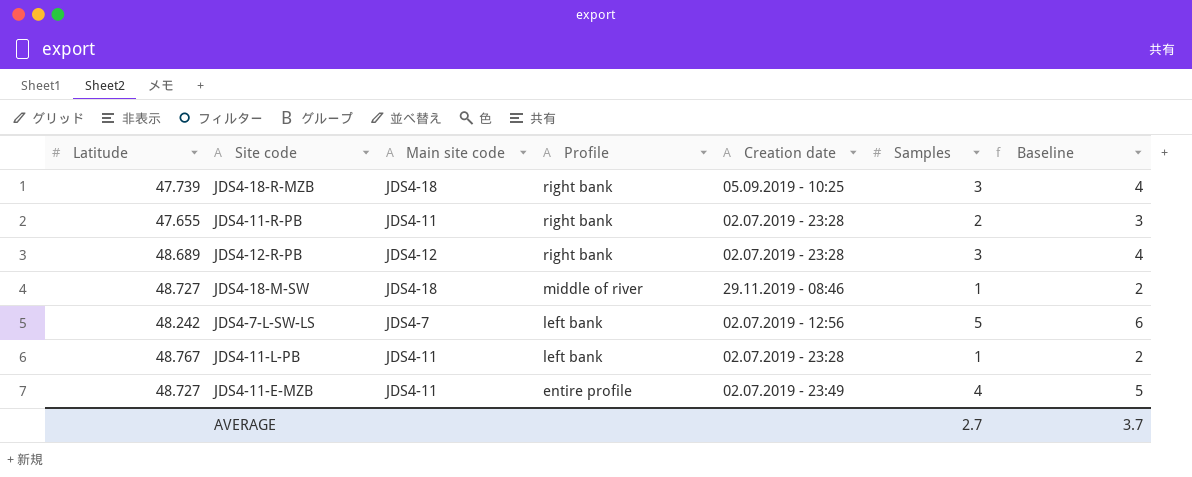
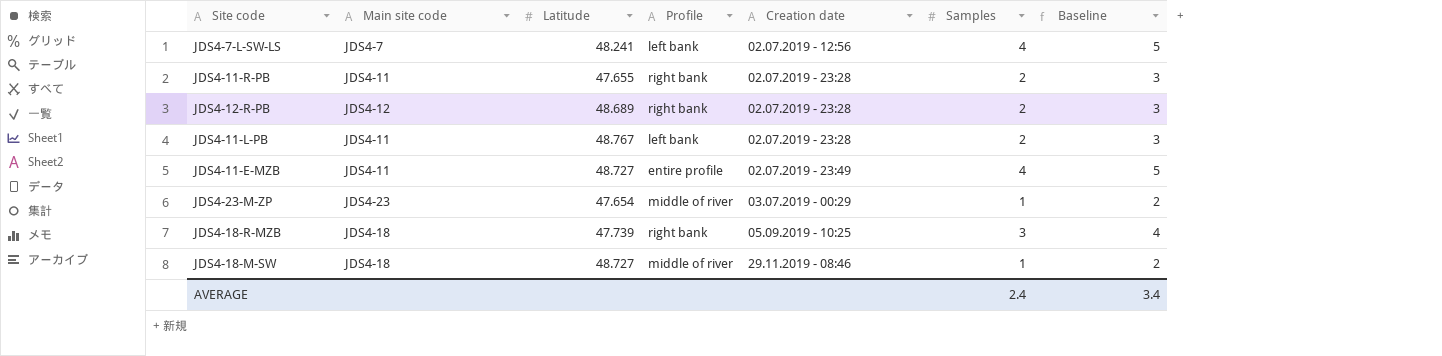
row order: Profile descending -> Creation date ascending
column Latitude | position: 1 -> 3
JDS4-7-L-SW-LS | Latitude: 48.242 -> 48.241
JDS4-7-L-SW-LS | Samples: 5 -> 4
JDS4-7-L-SW-LS | Baseline: 6 -> 5
JDS4-12-R-PB | Samples: 3 -> 2
JDS4-12-R-PB | Baseline: 4 -> 3
JDS4-11-L-PB | Samples: 1 -> 2
JDS4-11-L-PB | Baseline: 2 -> 3
row JDS4-23-M-ZP: none -> JDS4-23 | 47.654 | middle of river | 03.07.2019 - 00:29 | 1 | 2
AVERAGE | Samples: 2.7 -> 2.4
AVERAGE | Baseline: 3.7 -> 3.4

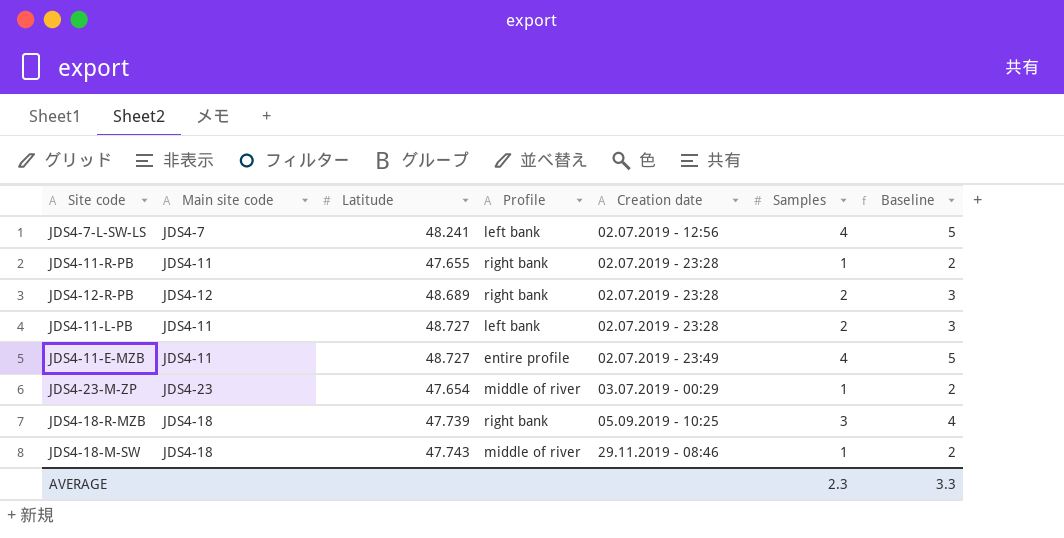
JDS4-11-R-PB | Samples: 2 -> 1
JDS4-11-R-PB | Baseline: 3 -> 2
JDS4-11-L-PB | Latitude: 48.767 -> 48.727
JDS4-18-M-SW | Latitude: 48.727 -> 47.743
AVERAGE | Samples: 2.4 -> 2.3
AVERAGE | Baseline: 3.4 -> 3.3

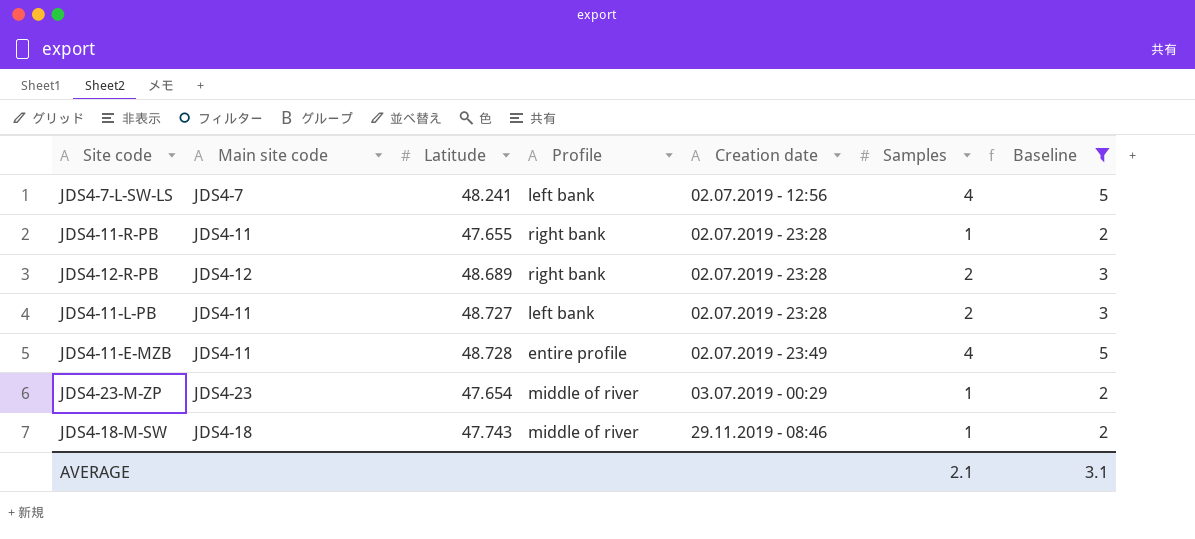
filter: none -> Baseline != 4
JDS4-11-E-MZB | Latitude: 48.727 -> 48.728
AVERAGE | Samples: 2.3 -> 2.1
AVERAGE | Baseline: 3.3 -> 3.1

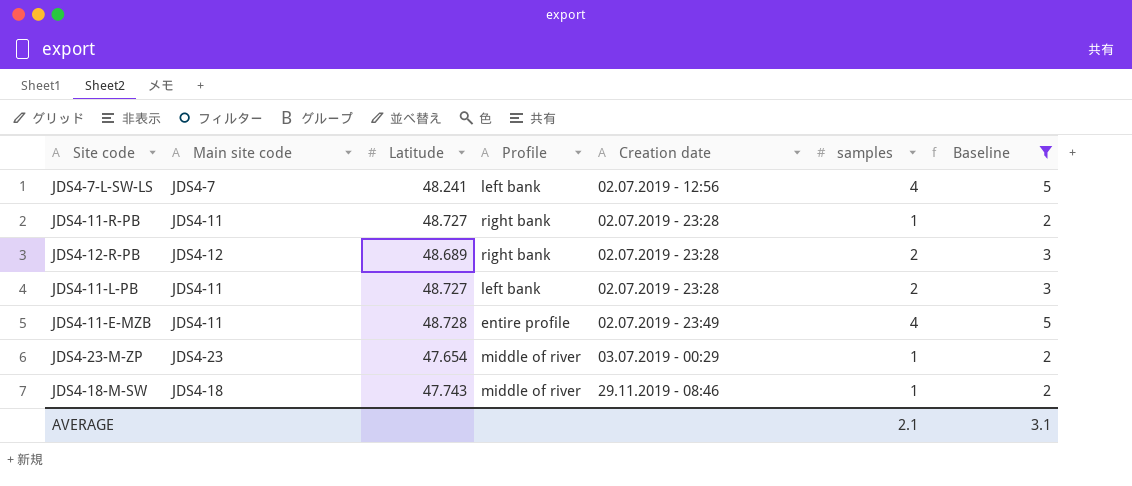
column name: Samples -> samples
JDS4-11-R-PB | Latitude: 47.655 -> 48.727

